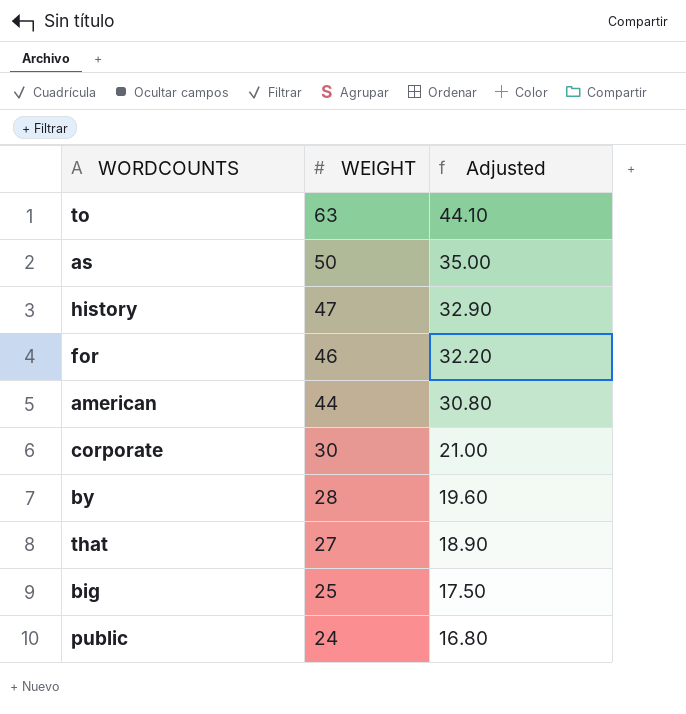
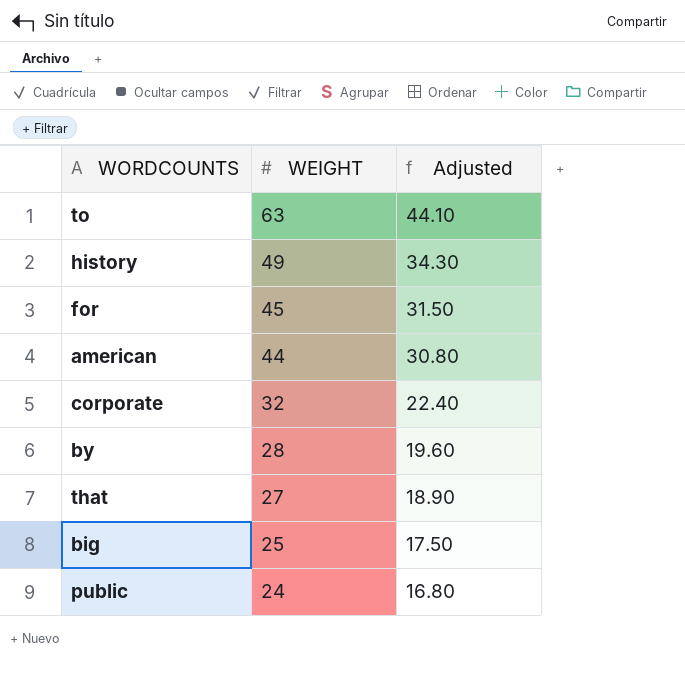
row as: 50 | 35.00 -> none
history | WEIGHT: 47 -> 49
history | Adjusted: 32.90 -> 34.30
for | WEIGHT: 46 -> 45
for | Adjusted: 32.20 -> 31.50
corporate | WEIGHT: 30 -> 32
corporate | Adjusted: 21.00 -> 22.40

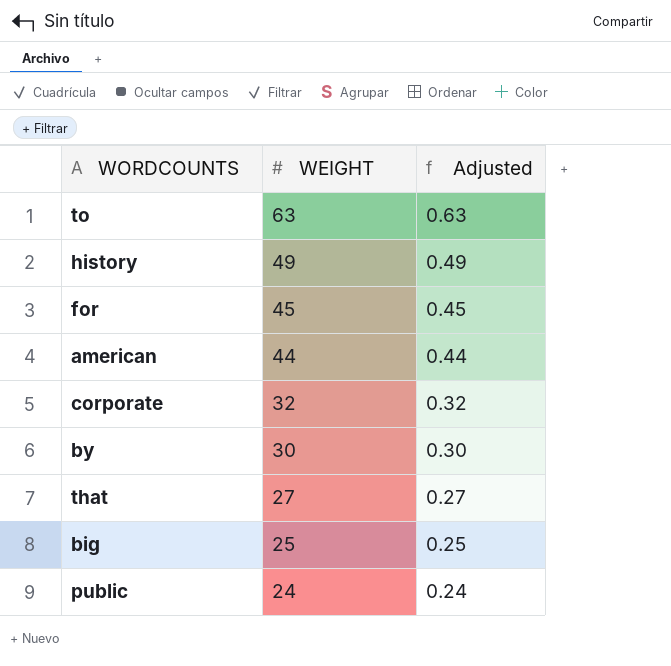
column Adjusted | formula: [WEIGHT] * 0.7 -> [WEIGHT] * 0.01
by | WEIGHT: 28 -> 30

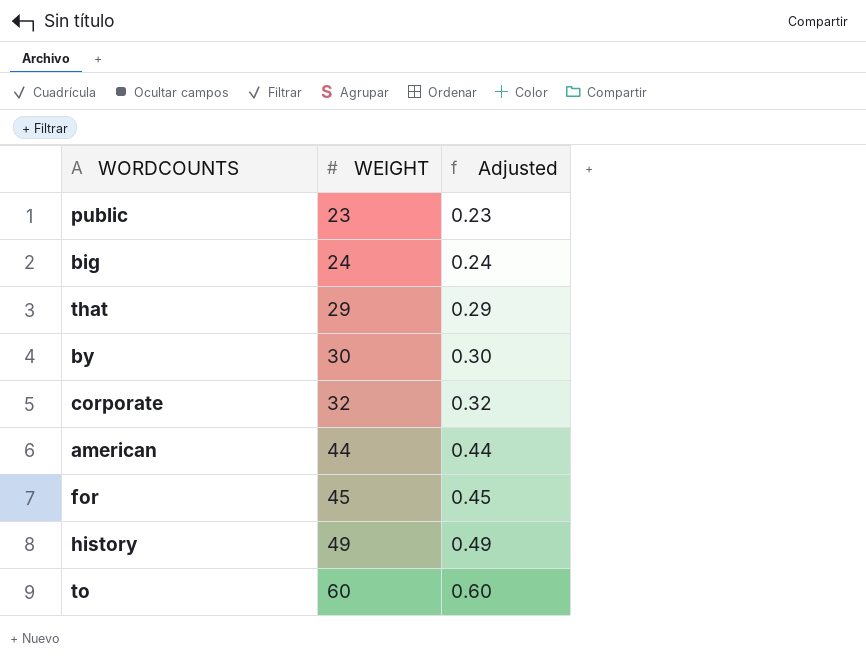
row order: WEIGHT descending -> WEIGHT ascending
public | WEIGHT: 24 -> 23
public | Adjusted: 0.24 -> 0.23
big | WEIGHT: 25 -> 24
big | Adjusted: 0.25 -> 0.24
that | WEIGHT: 27 -> 29
that | Adjusted: 0.27 -> 0.29
to | WEIGHT: 63 -> 60
to | Adjusted: 0.63 -> 0.60

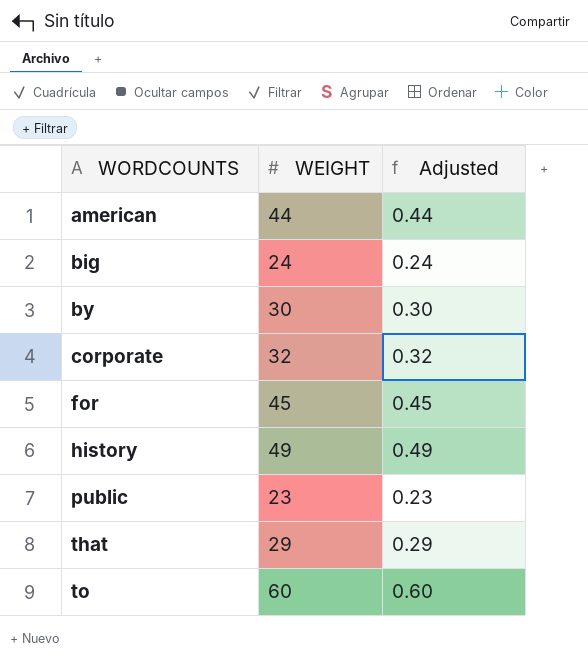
row order: WEIGHT ascending -> WORDCOUNTS ascending

